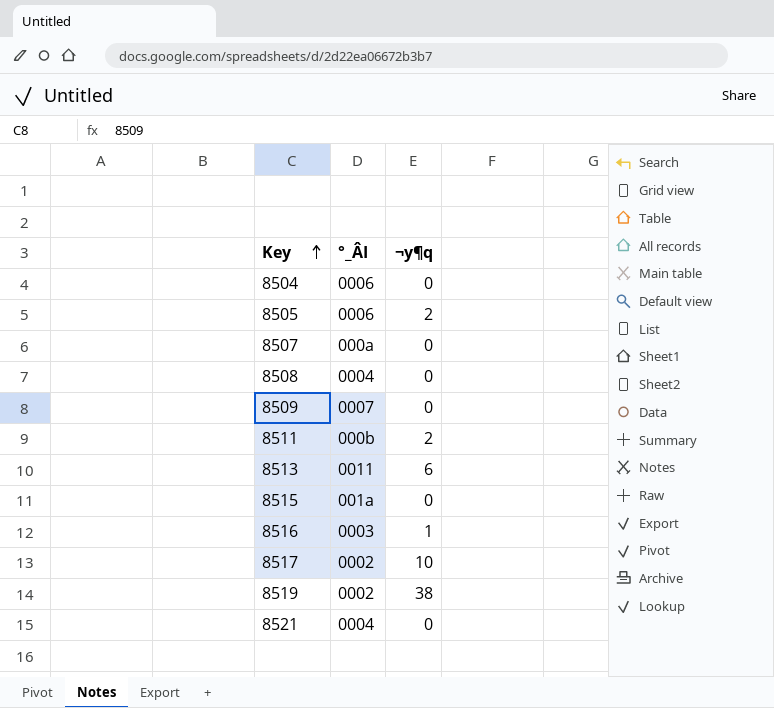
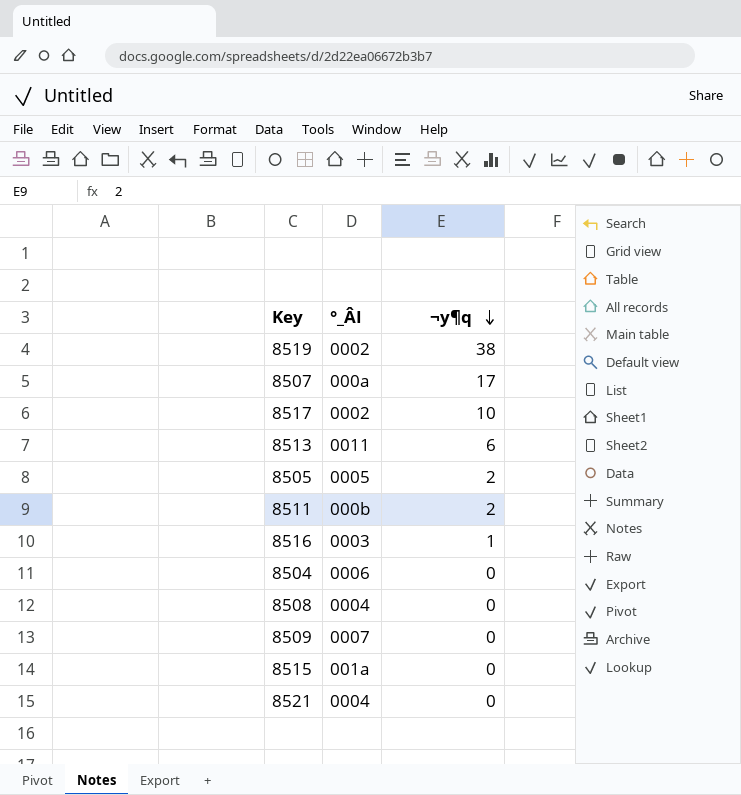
row order: Key ascending -> ¬y¶q descending
8507 | ¬y¶q: 0 -> 17
8505 | °_ÂI: 0006 -> 0005

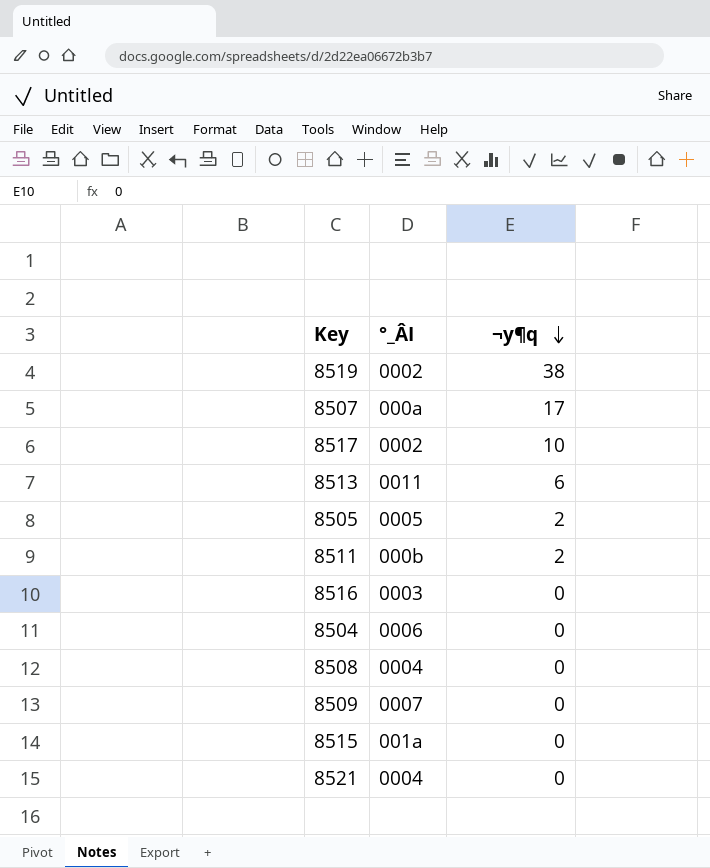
8516 | ¬y¶q: 1 -> 0

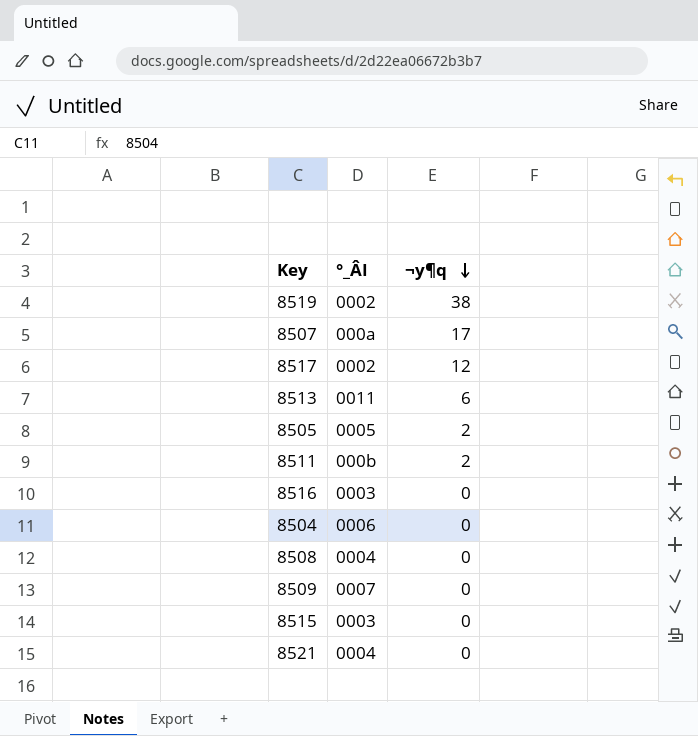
8517 | ¬y¶q: 10 -> 12
8515 | °_ÂI: 001a -> 0003

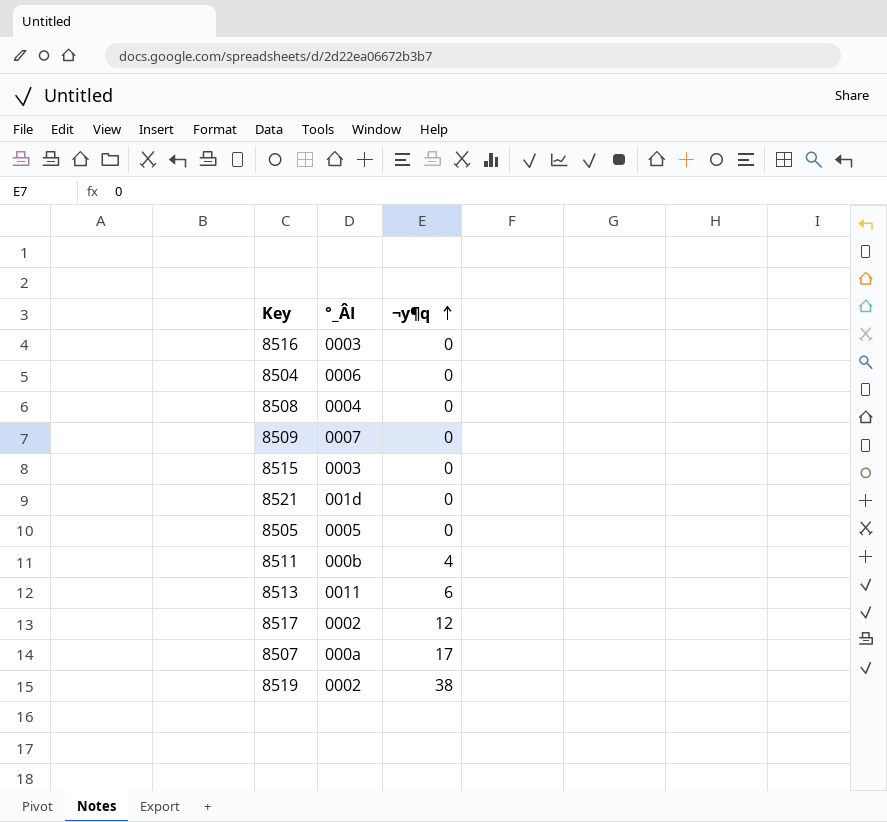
row order: ¬y¶q descending -> ¬y¶q ascending
8521 | °_ÂI: 0004 -> 001d
8505 | ¬y¶q: 2 -> 0
8511 | ¬y¶q: 2 -> 4

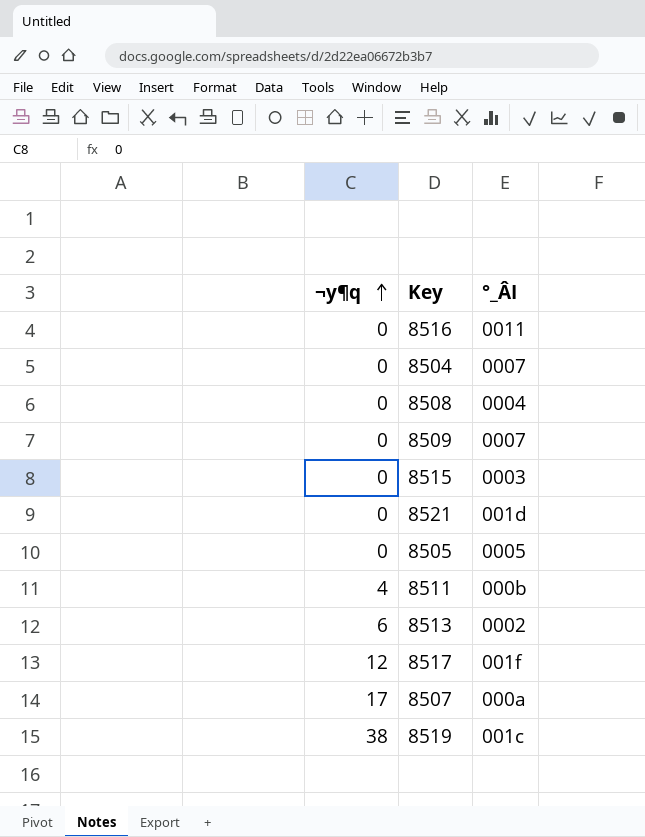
column ¬y¶q | position: 3 -> 1
8516 | °_ÂI: 0003 -> 0011
8504 | °_ÂI: 0006 -> 0007
8513 | °_ÂI: 0011 -> 0002
8517 | °_ÂI: 0002 -> 001f
8519 | °_ÂI: 0002 -> 001c

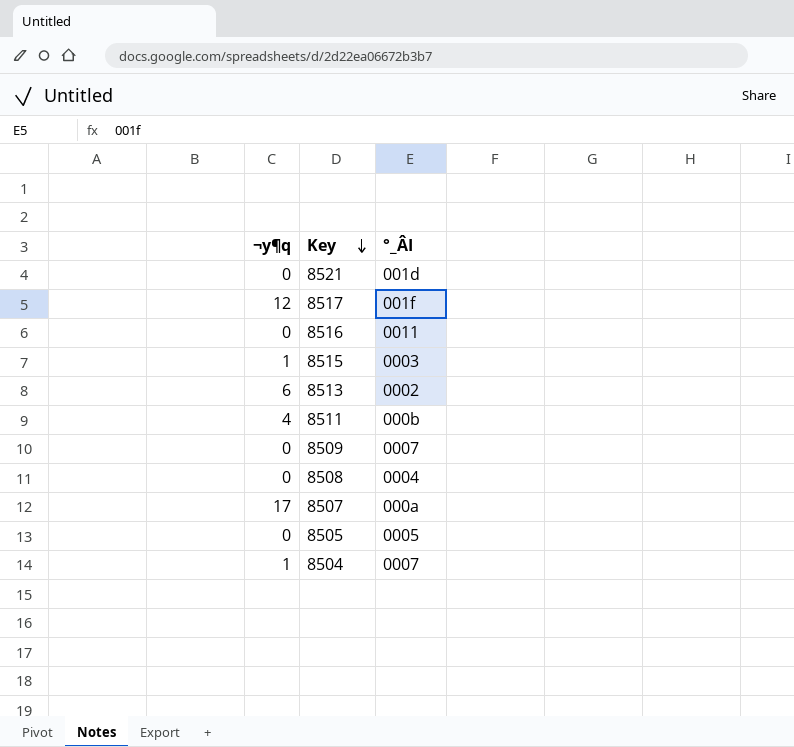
row order: ¬y¶q ascending -> Key descending
row 8519: 38 | 001c -> none
8515 | ¬y¶q: 0 -> 1
8504 | ¬y¶q: 0 -> 1

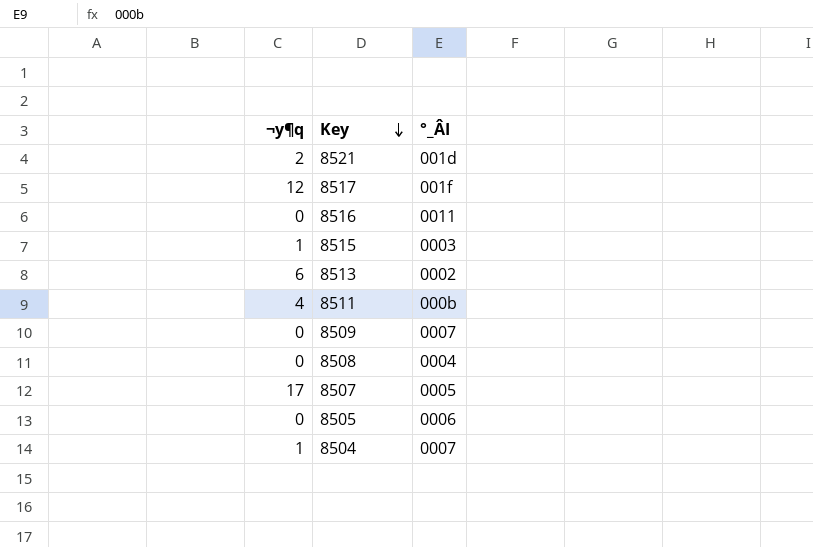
8521 | ¬y¶q: 0 -> 2
8507 | °_ÂI: 000a -> 0005
8505 | °_ÂI: 0005 -> 0006

